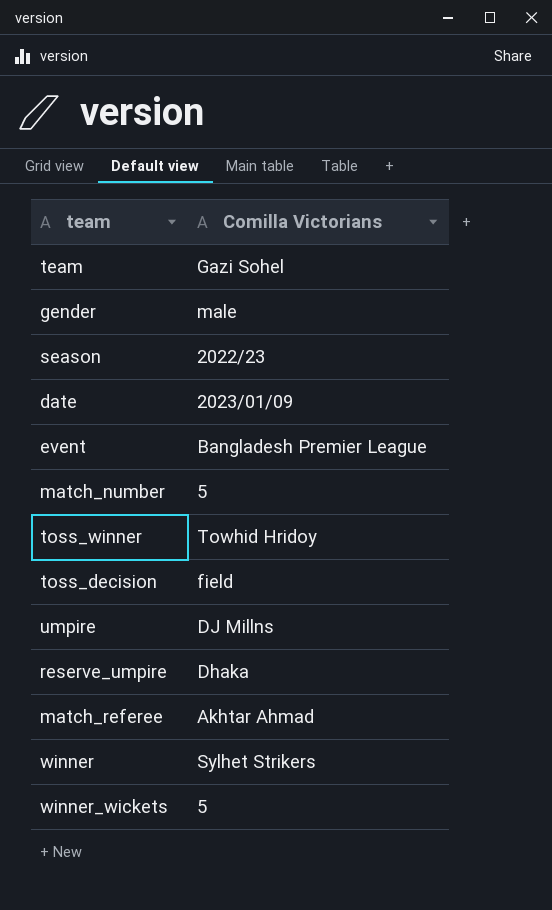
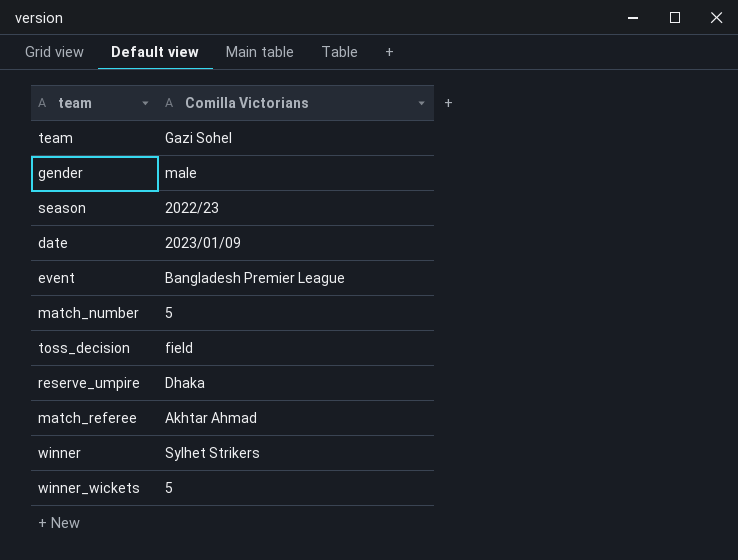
row toss_winner: Towhid Hridoy -> none
row umpire: DJ Millns -> none

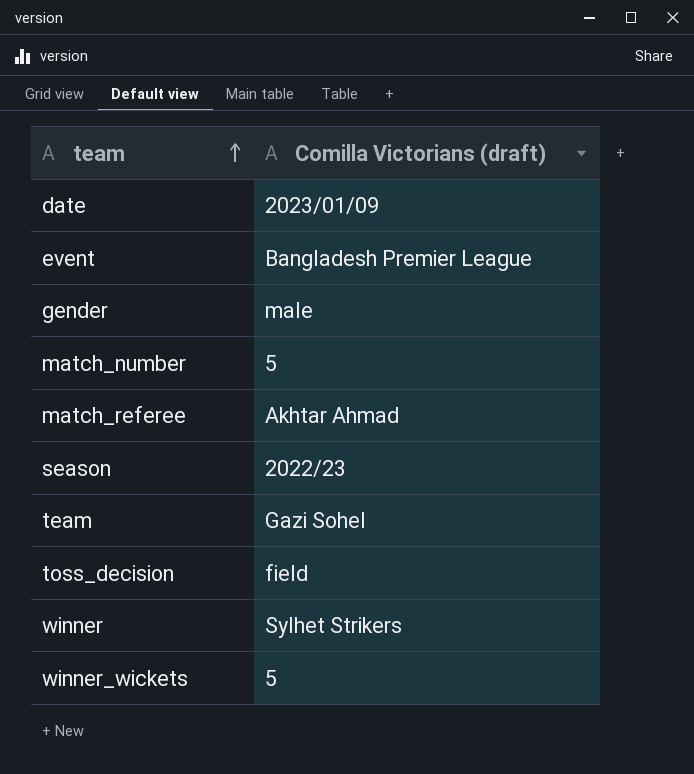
row order: none -> team ascending
column name: Comilla Victorians -> Comilla Victorians (draft)
row reserve_umpire: Dhaka -> none

